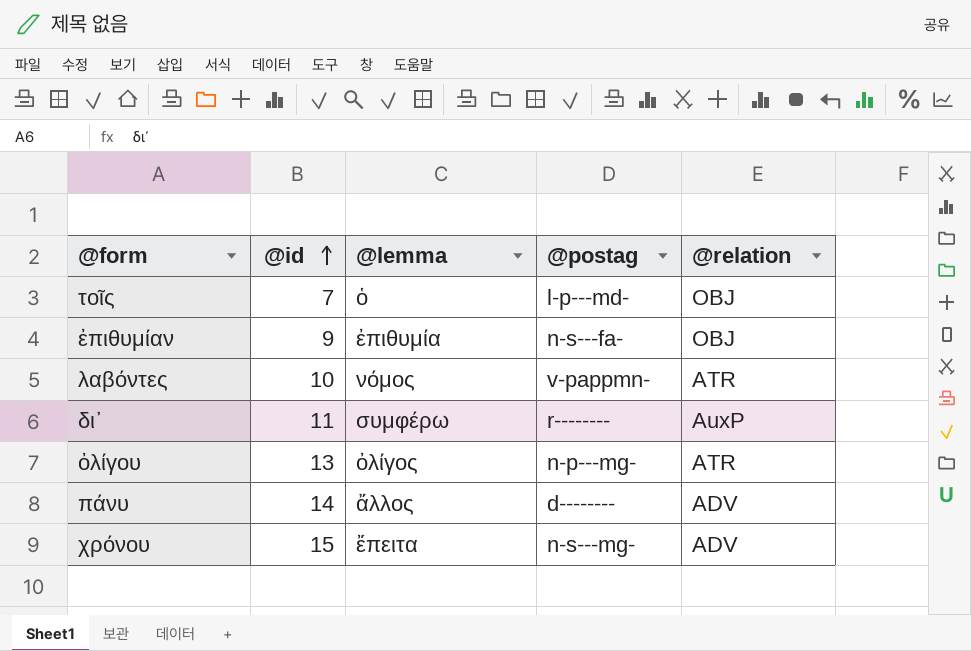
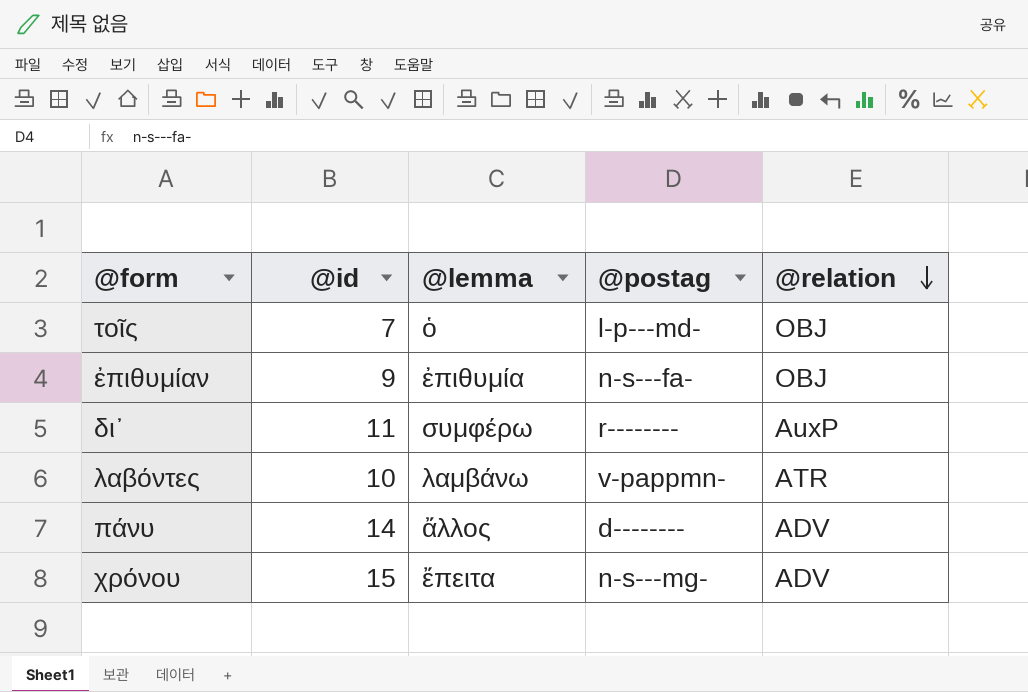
row order: @id ascending -> @relation descending
row ὀλίγου: 13 | ὀλίγος | n-p---mg- | ATR -> none
λαβόντες | @lemma: νόμος -> λαμβάνω

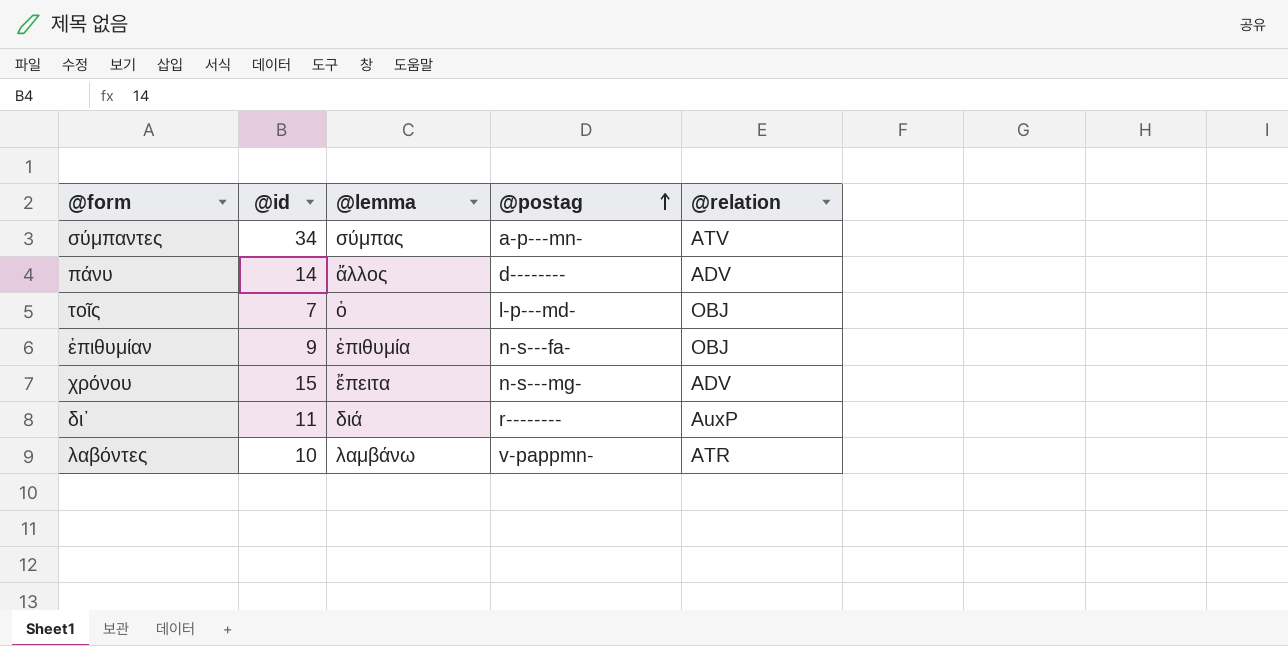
row order: @relation descending -> @postag ascending
row σύμπαντες: none -> 34 | σύμπας | a-p---mn- | ATV
δι᾽ | @lemma: συμφέρω -> διά

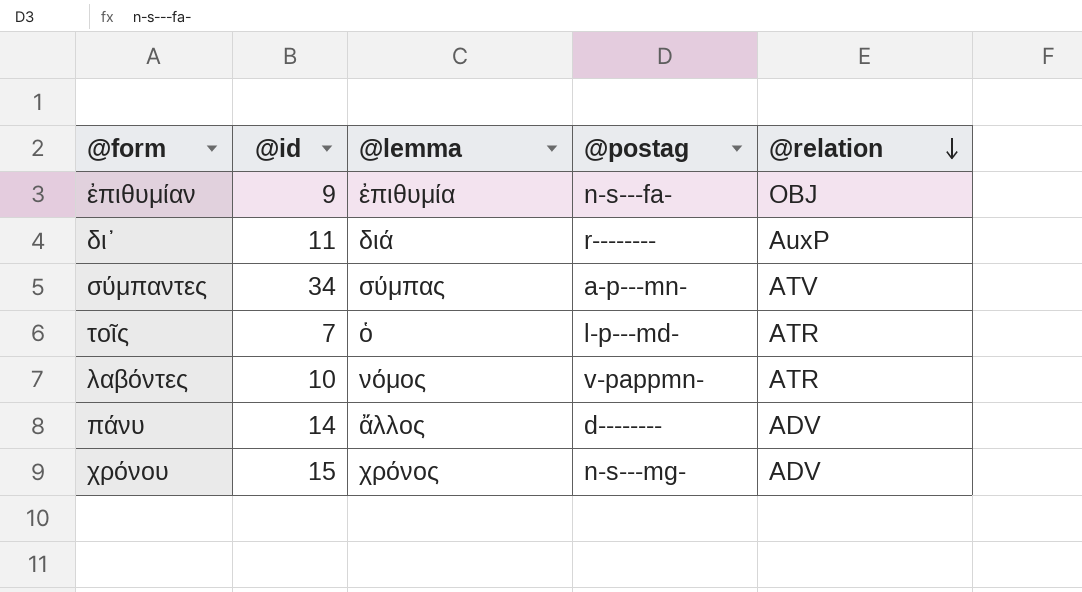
row order: @postag ascending -> @relation descending
τοῖς | @relation: OBJ -> ATR
λαβόντες | @lemma: λαμβάνω -> νόμος
χρόνου | @lemma: ἔπειτα -> χρόνος

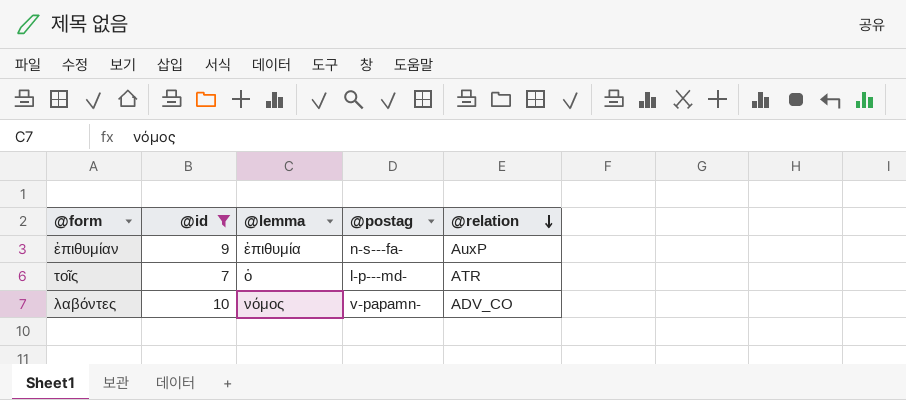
filter: none -> @id <= 10
ἐπιθυμίαν | @relation: OBJ -> AuxP
λαβόντες | @postag: v-pappmn- -> v-papamn-
λαβόντες | @relation: ATR -> ADV_CO

